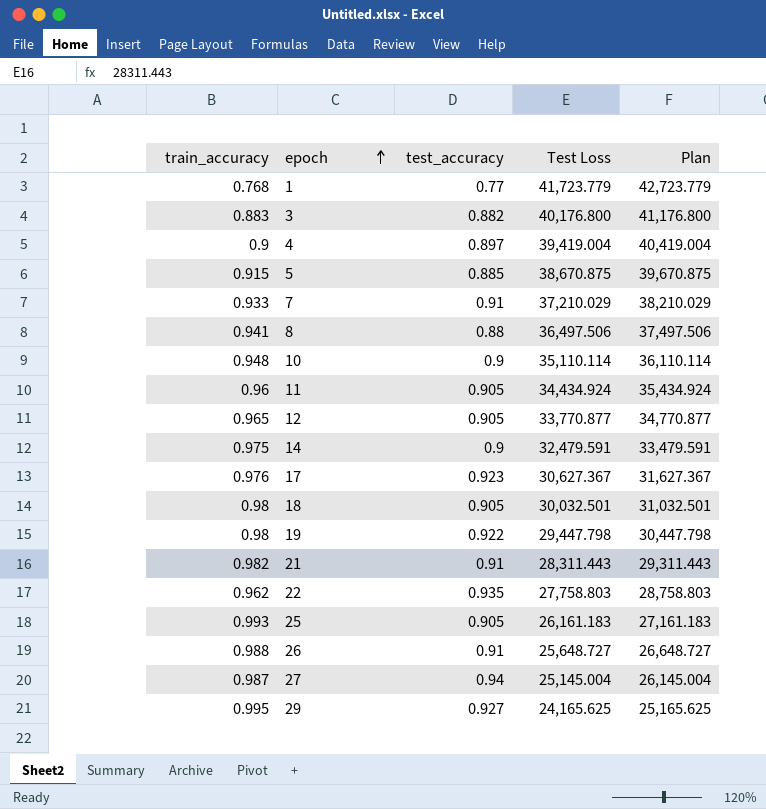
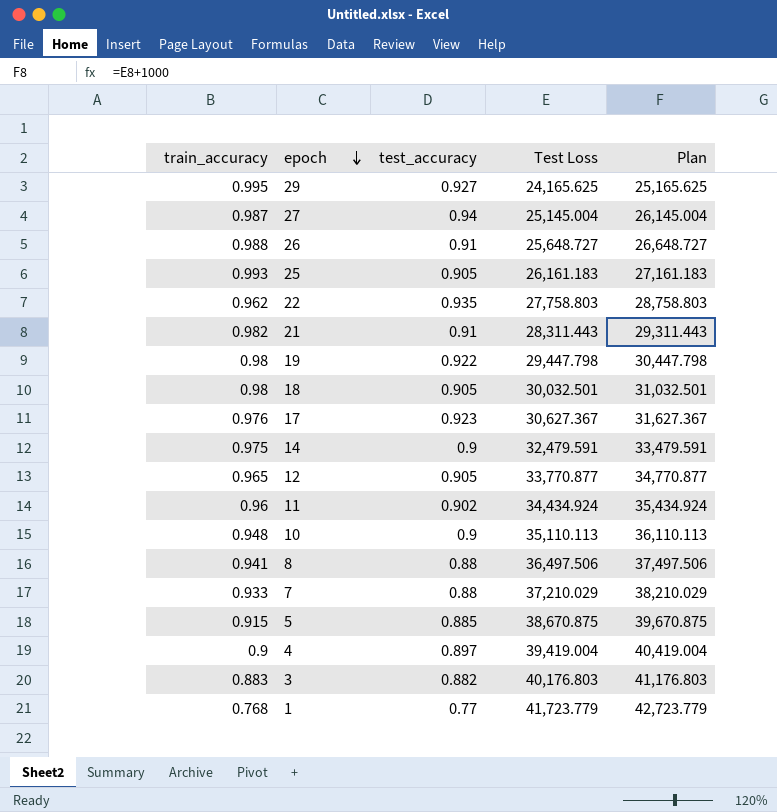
row order: epoch ascending -> epoch descending
11 | test_accuracy: 0.905 -> 0.902
10 | Test Loss: 35,110.114 -> 35,110.113
10 | Plan: 36,110.114 -> 36,110.113
7 | test_accuracy: 0.91 -> 0.88
3 | Test Loss: 40,176.800 -> 40,176.803
3 | Plan: 41,176.800 -> 41,176.803

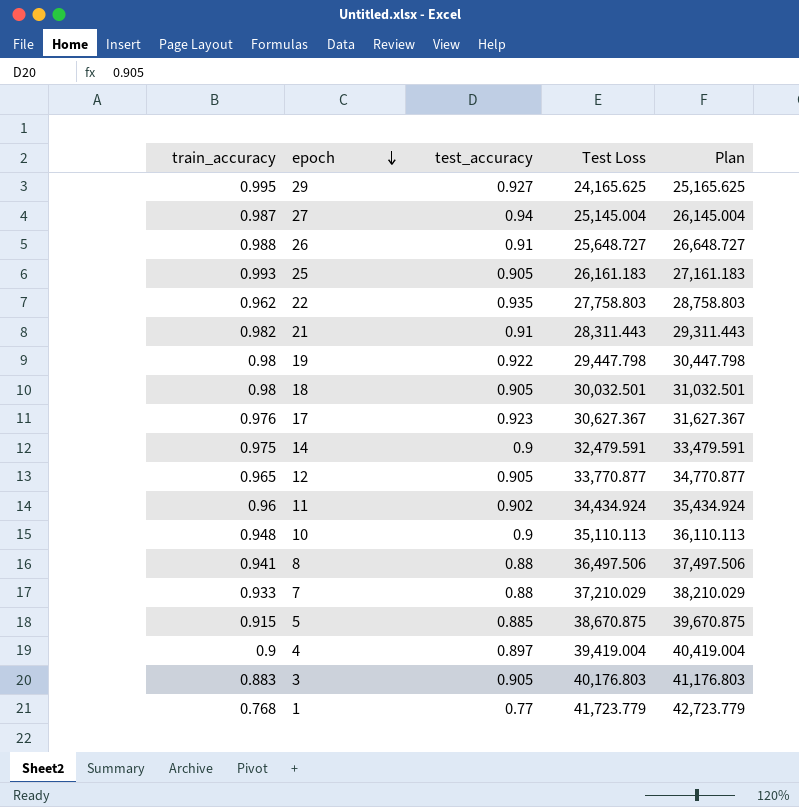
3 | test_accuracy: 0.882 -> 0.905

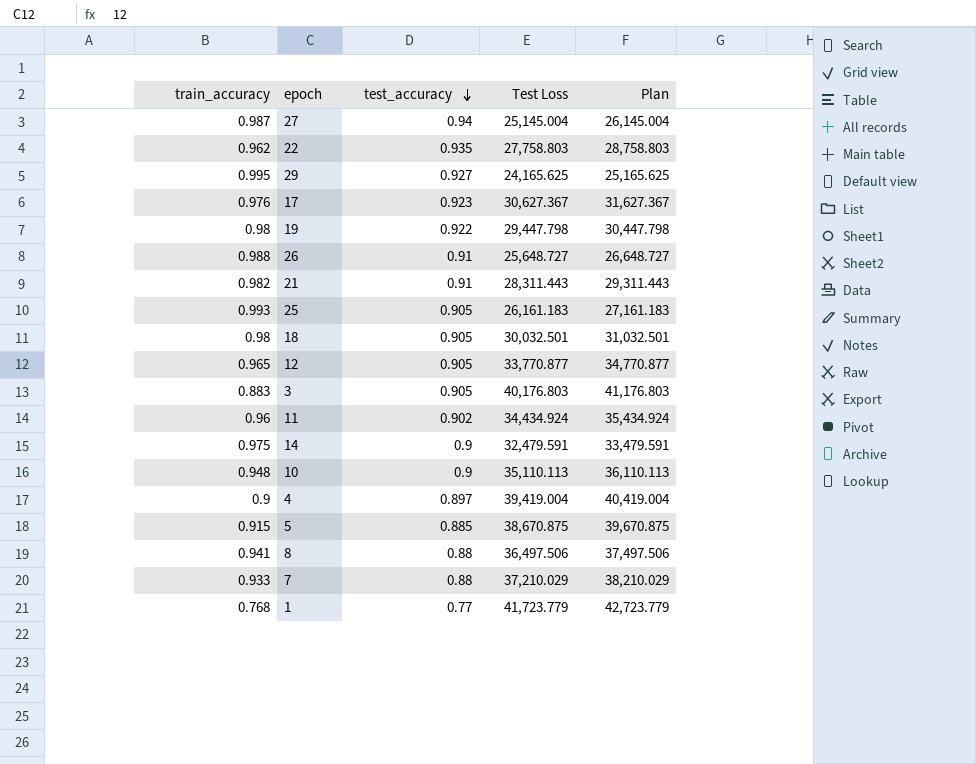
row order: epoch descending -> test_accuracy descending

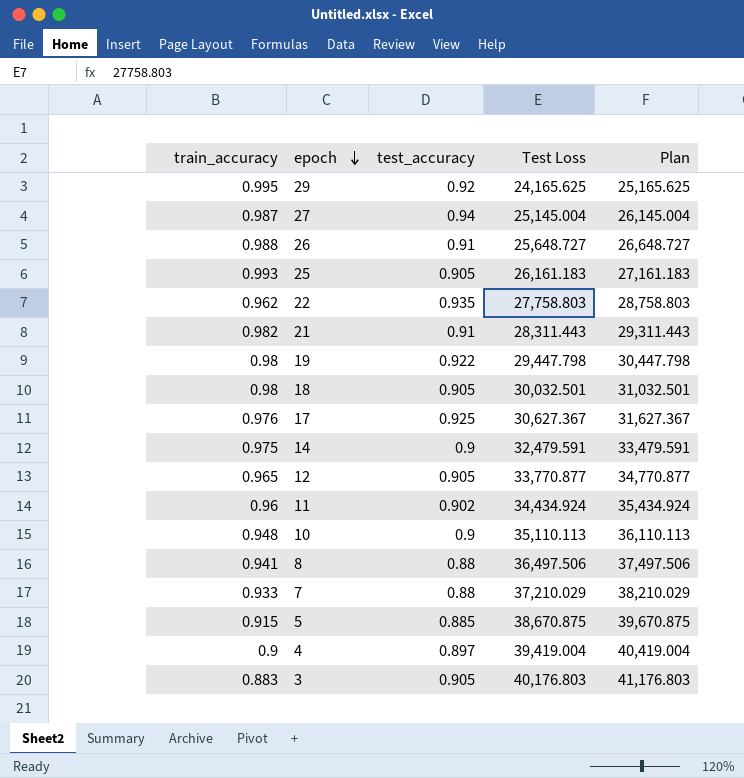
row order: test_accuracy descending -> epoch descending
row 1: 0.768 | 0.77 | 41,723.779 | 42,723.779 -> none
29 | test_accuracy: 0.927 -> 0.92
17 | test_accuracy: 0.923 -> 0.925

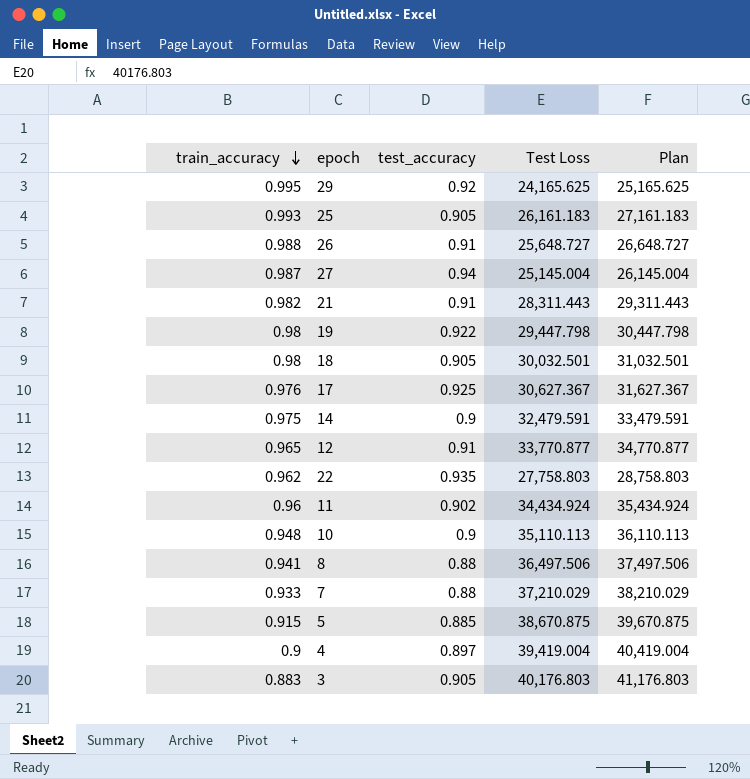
row order: epoch descending -> train_accuracy descending
12 | test_accuracy: 0.905 -> 0.91

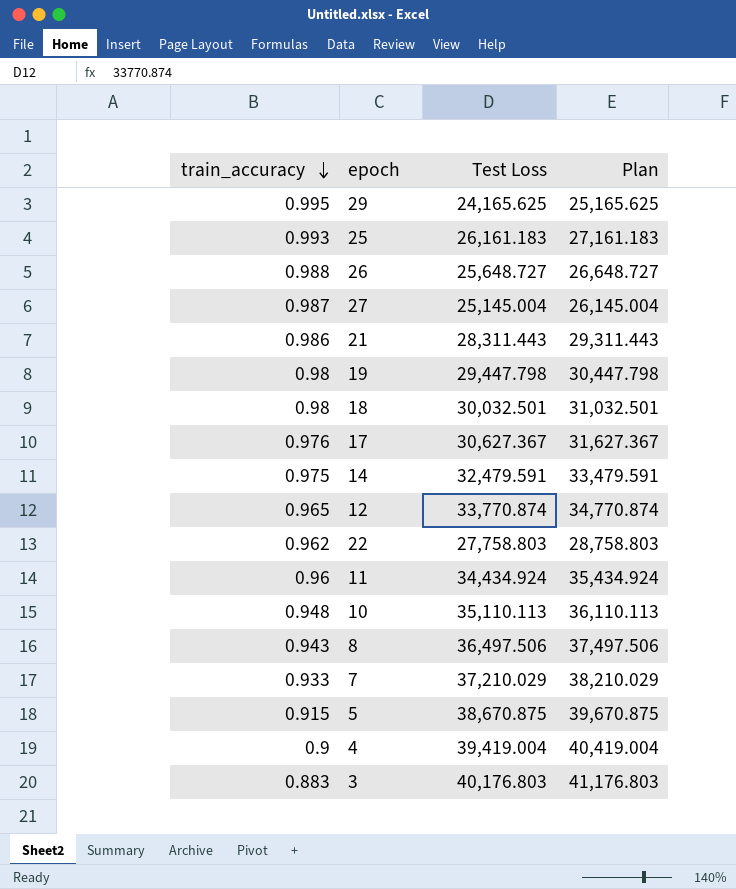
column test_accuracy | position: 3 -> none
21 | train_accuracy: 0.982 -> 0.986
12 | Test Loss: 33,770.877 -> 33,770.874
12 | Plan: 34,770.877 -> 34,770.874
8 | train_accuracy: 0.941 -> 0.943

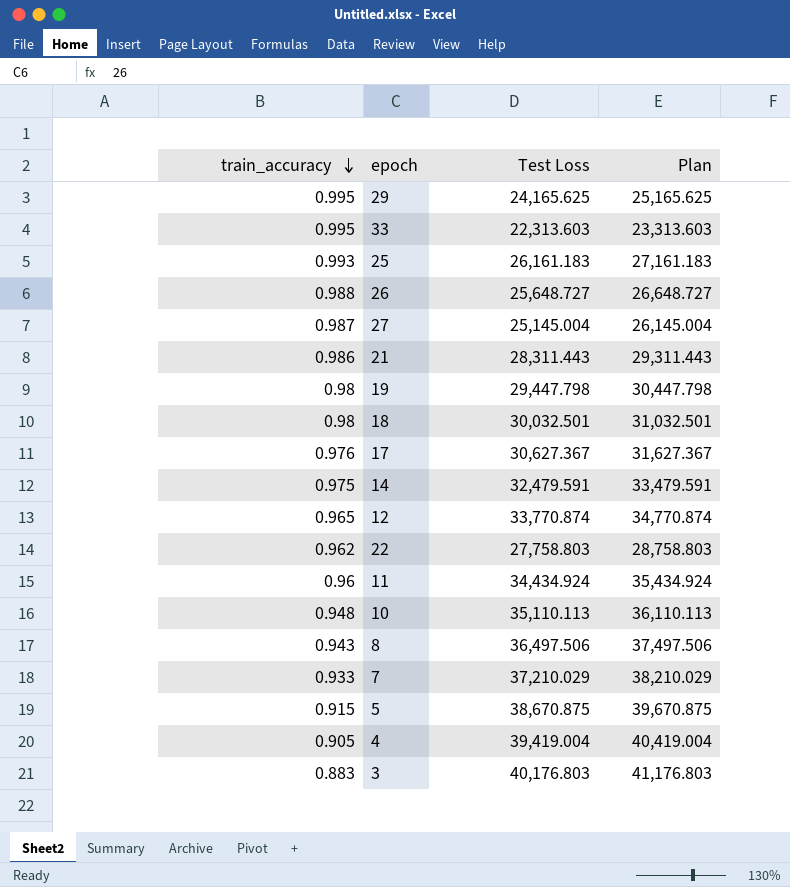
row 33: none -> 0.995 | 22,313.603 | 23,313.603
4 | train_accuracy: 0.9 -> 0.905

